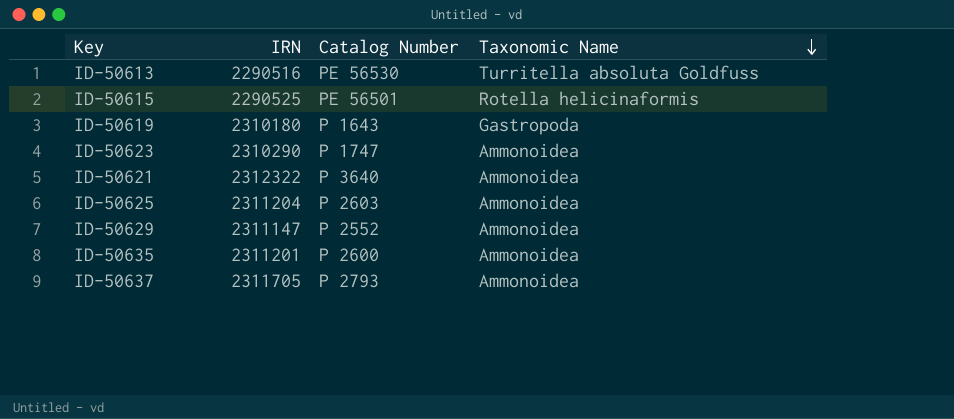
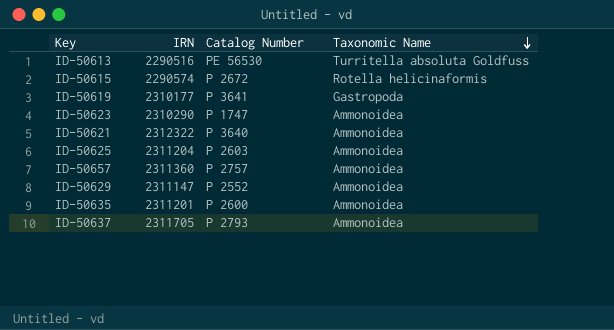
ID-50615 | IRN: 2290525 -> 2290574
ID-50615 | Catalog Number: PE 56501 -> P 2672
ID-50619 | IRN: 2310180 -> 2310177
ID-50619 | Catalog Number: P 1643 -> P 3641
row ID-50657: none -> 2311360 | P 2757 | Ammonoidea

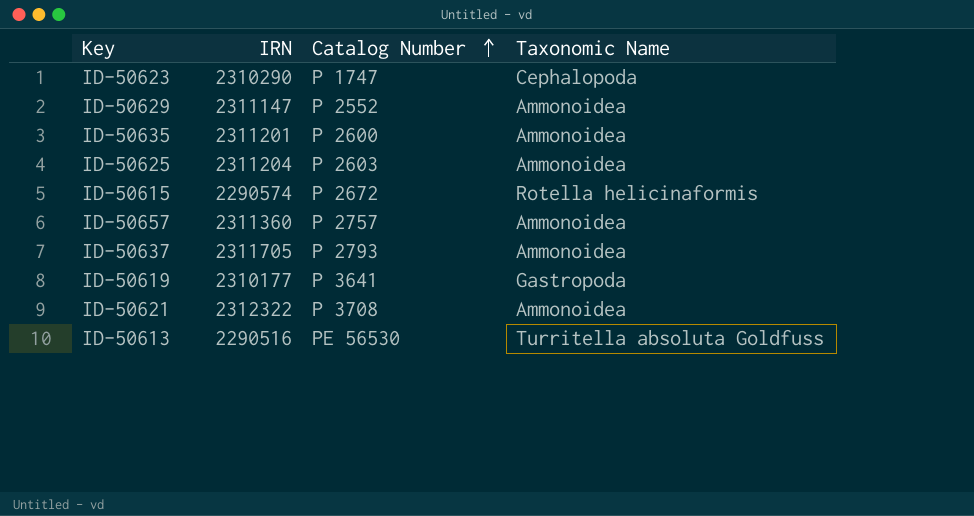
row order: Taxonomic Name descending -> Catalog Number ascending
ID-50623 | Taxonomic Name: Ammonoidea -> Cephalopoda
ID-50621 | Catalog Number: P 3640 -> P 3708

